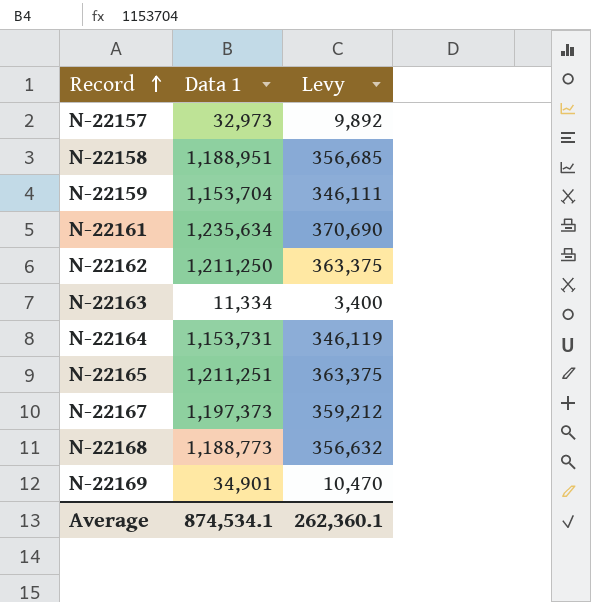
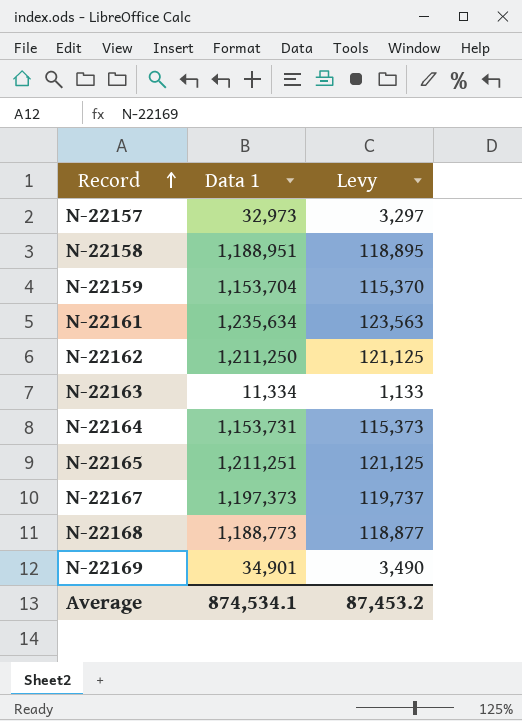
column Levy | formula: [Data 1] * 0.3 -> [Data 1] * 0.1
Average | Levy: 262,360.1 -> 87,453.2

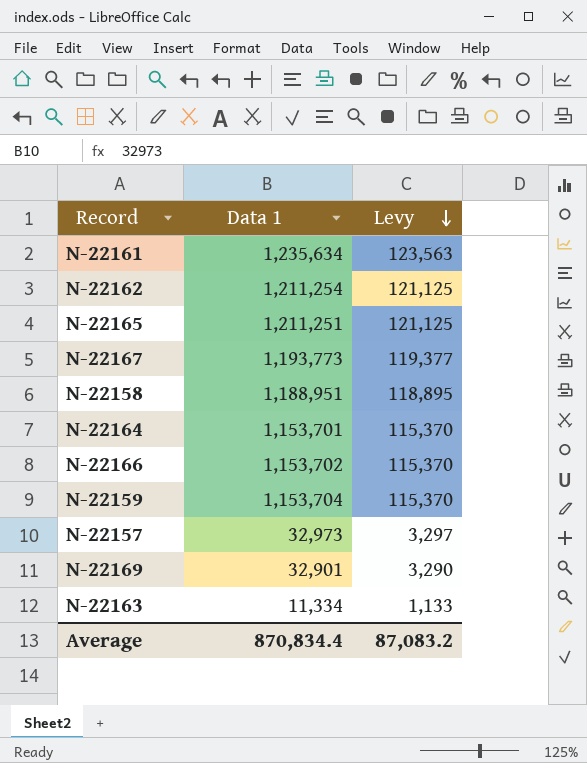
row order: Record ascending -> Levy descending
row N-22168: 1,188,773 | 118,877 -> none
N-22162 | Data 1: 1,211,250 -> 1,211,254
N-22167 | Data 1: 1,197,373 -> 1,193,773
N-22167 | Levy: 119,737 -> 119,377
N-22164 | Data 1: 1,153,731 -> 1,153,701
N-22164 | Levy: 115,373 -> 115,370
row N-22166: none -> 1,153,702 | 115,370
N-22169 | Data 1: 34,901 -> 32,901
N-22169 | Levy: 3,490 -> 3,290
Average | Data 1: 874,534.1 -> 870,834.4
Average | Levy: 87,453.2 -> 87,083.2

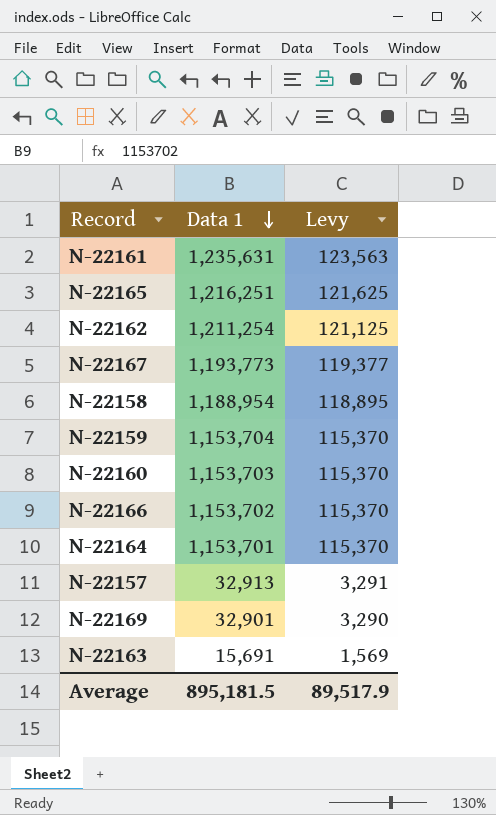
row order: Levy descending -> Data 1 descending
N-22161 | Data 1: 1,235,634 -> 1,235,631
N-22165 | Data 1: 1,211,251 -> 1,216,251
N-22165 | Levy: 121,125 -> 121,625
N-22158 | Data 1: 1,188,951 -> 1,188,954
row N-22160: none -> 1,153,703 | 115,370
N-22157 | Data 1: 32,973 -> 32,913
N-22157 | Levy: 3,297 -> 3,291
N-22163 | Data 1: 11,334 -> 15,691
N-22163 | Levy: 1,133 -> 1,569
Average | Data 1: 870,834.4 -> 895,181.5
Average | Levy: 87,083.2 -> 89,517.9

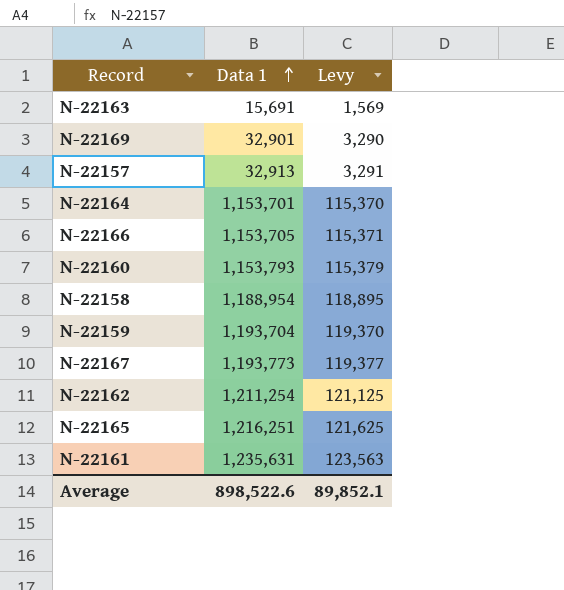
row order: Data 1 descending -> Data 1 ascending
N-22166 | Data 1: 1,153,702 -> 1,153,705
N-22166 | Levy: 115,370 -> 115,371
N-22160 | Data 1: 1,153,703 -> 1,153,793
N-22160 | Levy: 115,370 -> 115,379
N-22159 | Data 1: 1,153,704 -> 1,193,704
N-22159 | Levy: 115,370 -> 119,370
Average | Data 1: 895,181.5 -> 898,522.6
Average | Levy: 89,517.9 -> 89,852.1

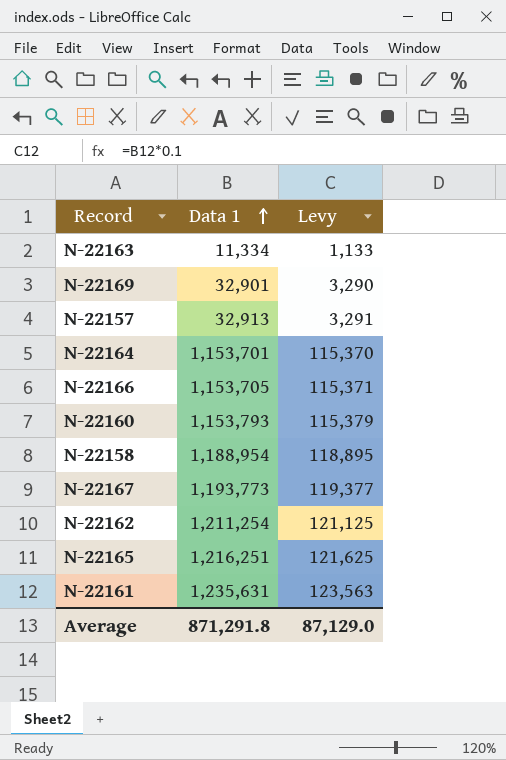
row N-22159: 1,193,704 | 119,370 -> none
N-22163 | Data 1: 15,691 -> 11,334
N-22163 | Levy: 1,569 -> 1,133
Average | Data 1: 898,522.6 -> 871,291.8
Average | Levy: 89,852.1 -> 87,129.0

